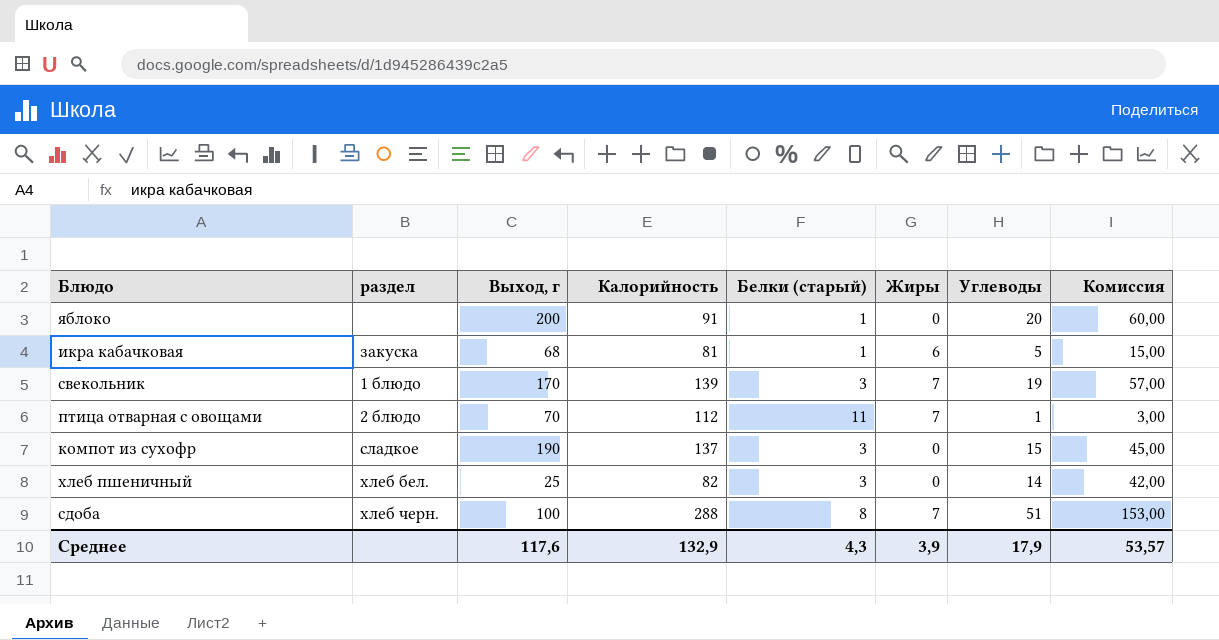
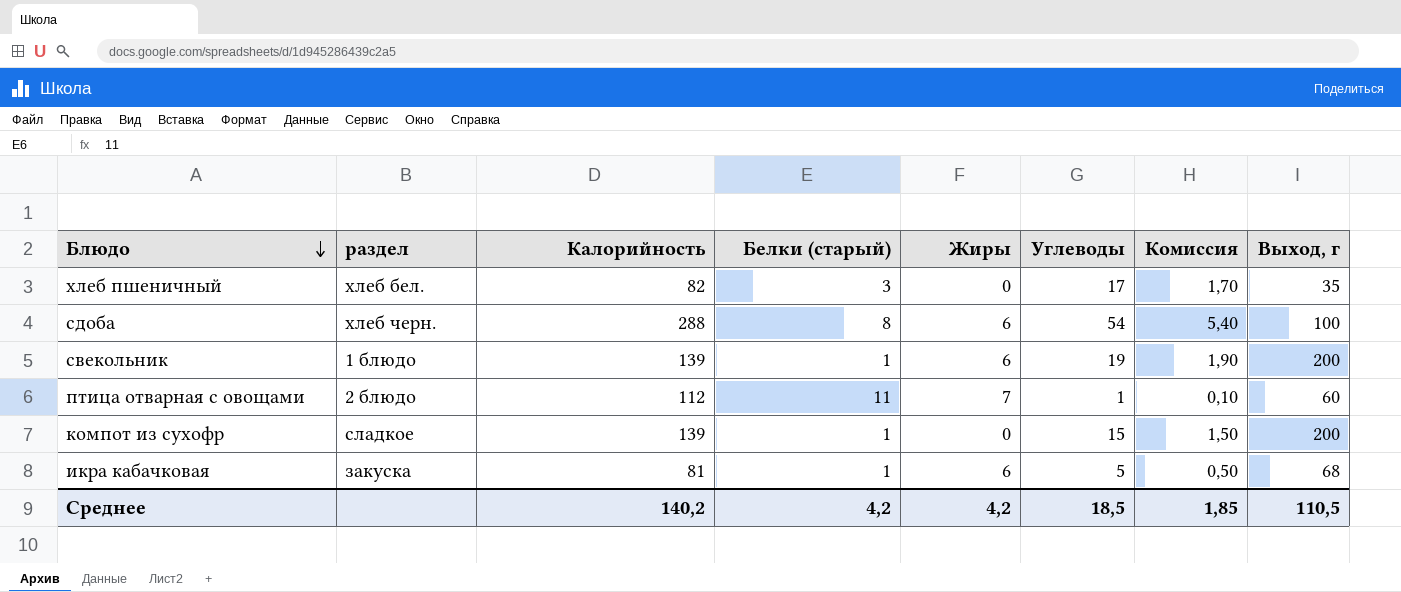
row order: none -> Блюдо descending
column Комиссия | formula: [Углеводы] * 3 -> [Углеводы] * 0,1
column Выход, г | position: 3 -> 8
row яблоко: none | 200 | 91 | 1 | 0 | 20 | 60,00 -> none
хлеб пшеничный | Углеводы: 14 -> 17
хлеб пшеничный | Выход, г: 25 -> 35
сдоба | Жиры: 7 -> 6
сдоба | Углеводы: 51 -> 54
свекольник | Белки (старый): 3 -> 1
свекольник | Жиры: 7 -> 6
свекольник | Выход, г: 170 -> 200
птица отварная с овощами | Выход, г: 70 -> 60
компот из сухофр | Калорийность: 137 -> 139
компот из сухофр | Белки (старый): 3 -> 1
компот из сухофр | Выход, г: 190 -> 200
Среднее | Калорийность: 132,9 -> 140,2
Среднее | Белки (старый): 4,3 -> 4,2
Среднее | Жиры: 3,9 -> 4,2
Среднее | Углеводы: 17,9 -> 18,5
Среднее | Комиссия: 53,57 -> 1,85
Среднее | Выход, г: 117,6 -> 110,5

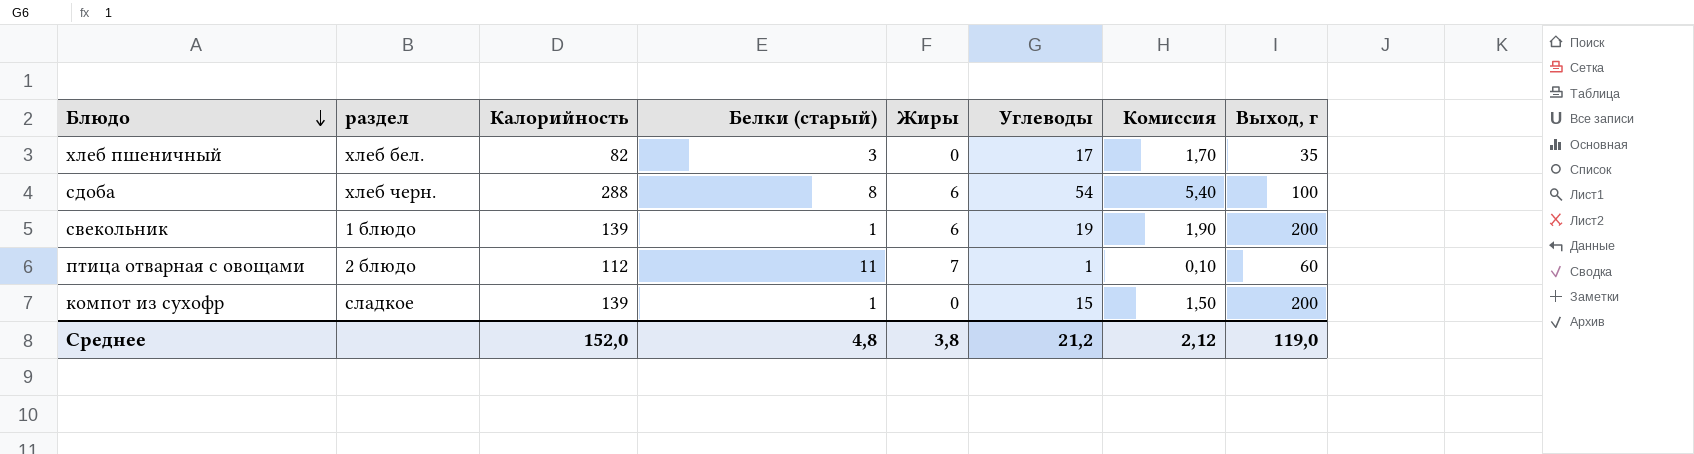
row икра кабачковая: закуска | 81 | 1 | 6 | 5 | 0,50 | 68 -> none
Среднее | Калорийность: 140,2 -> 152,0
Среднее | Белки (старый): 4,2 -> 4,8
Среднее | Жиры: 4,2 -> 3,8
Среднее | Углеводы: 18,5 -> 21,2
Среднее | Комиссия: 1,85 -> 2,12
Среднее | Выход, г: 110,5 -> 119,0

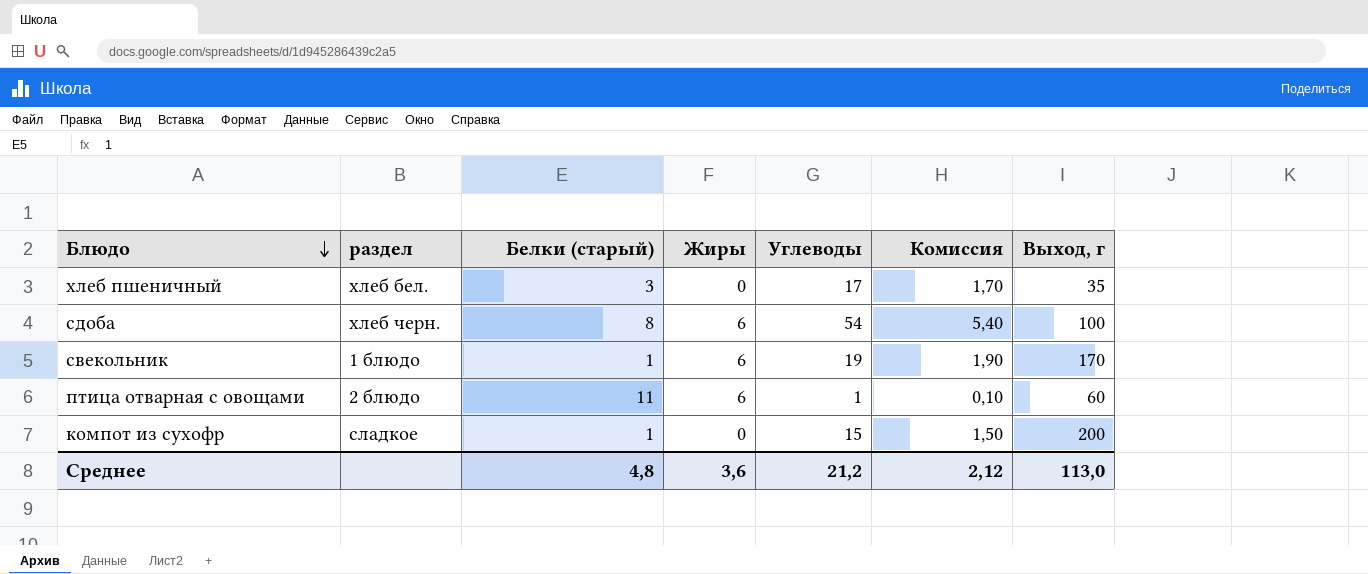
column Калорийность | position: 3 -> none
свекольник | Выход, г: 200 -> 170
птица отварная с овощами | Жиры: 7 -> 6
Среднее | Жиры: 3,8 -> 3,6
Среднее | Выход, г: 119,0 -> 113,0

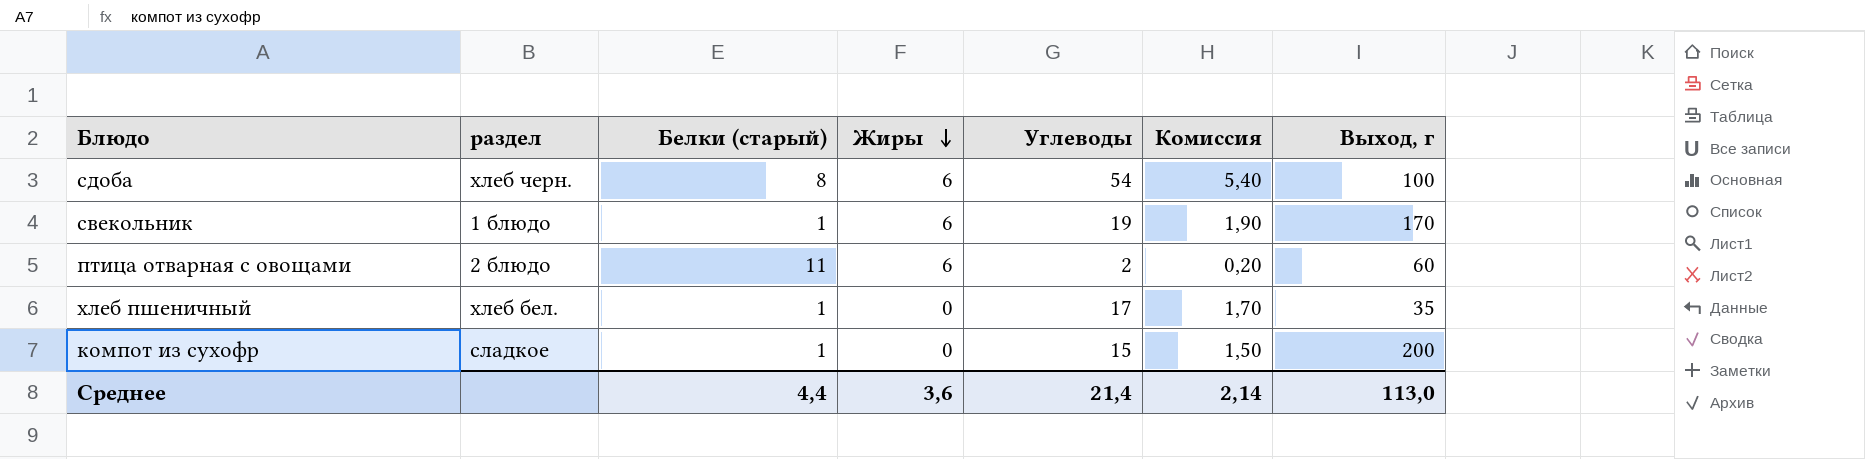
row order: Блюдо descending -> Жиры descending
птица отварная с овощами | Углеводы: 1 -> 2
птица отварная с овощами | Комиссия: 0,10 -> 0,20
хлеб пшеничный | Белки (старый): 3 -> 1
Среднее | Белки (старый): 4,8 -> 4,4
Среднее | Углеводы: 21,2 -> 21,4
Среднее | Комиссия: 2,12 -> 2,14

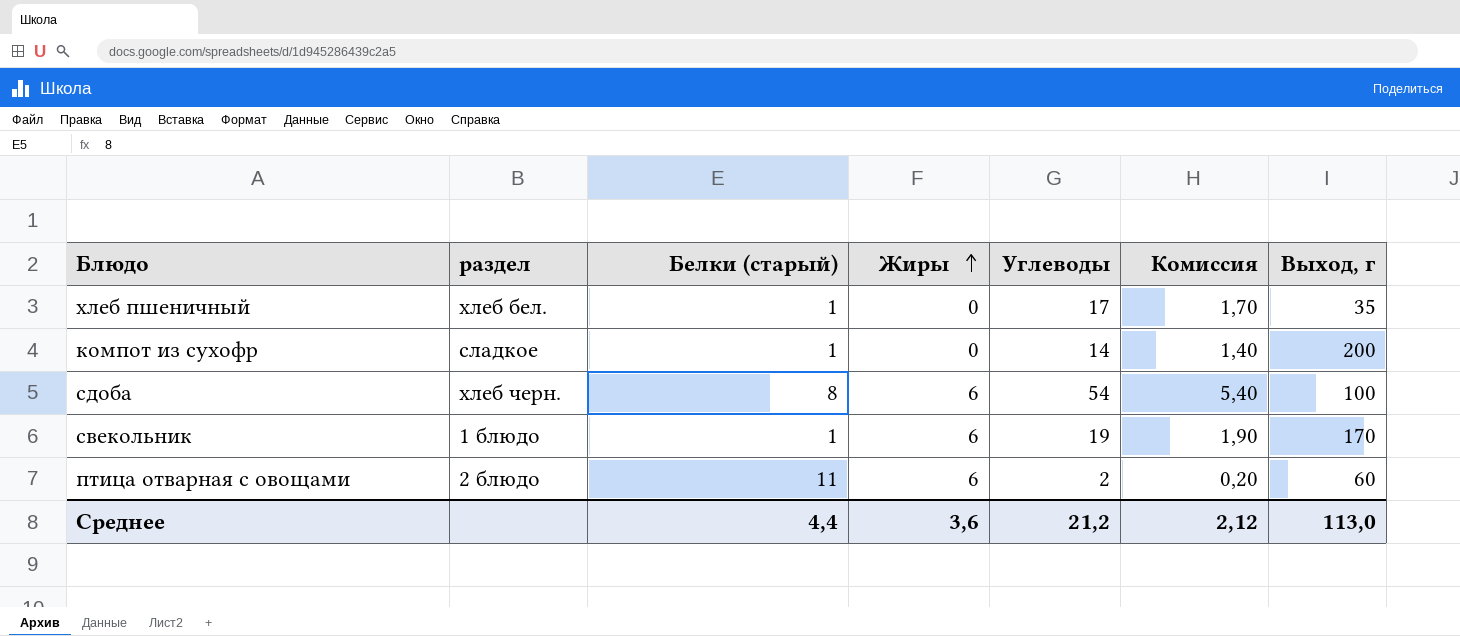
row order: Жиры descending -> Жиры ascending
компот из сухофр | Углеводы: 15 -> 14
компот из сухофр | Комиссия: 1,50 -> 1,40
Среднее | Углеводы: 21,4 -> 21,2
Среднее | Комиссия: 2,14 -> 2,12

